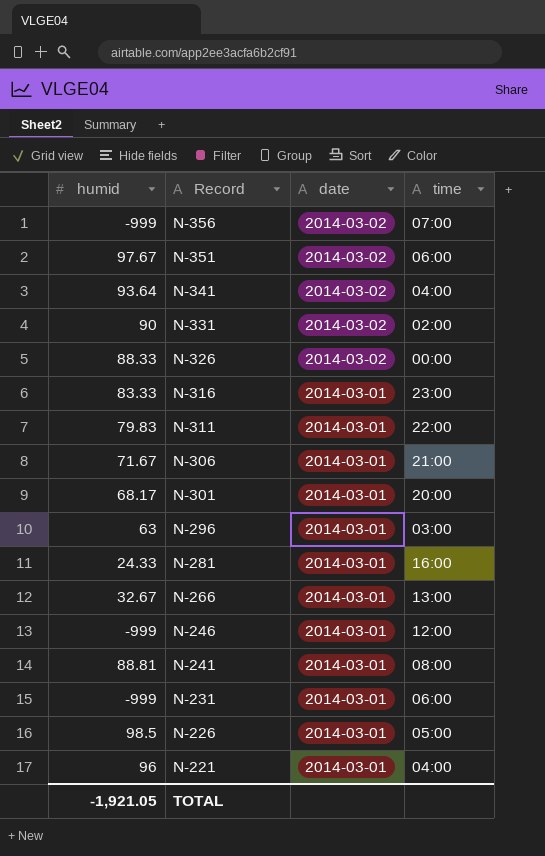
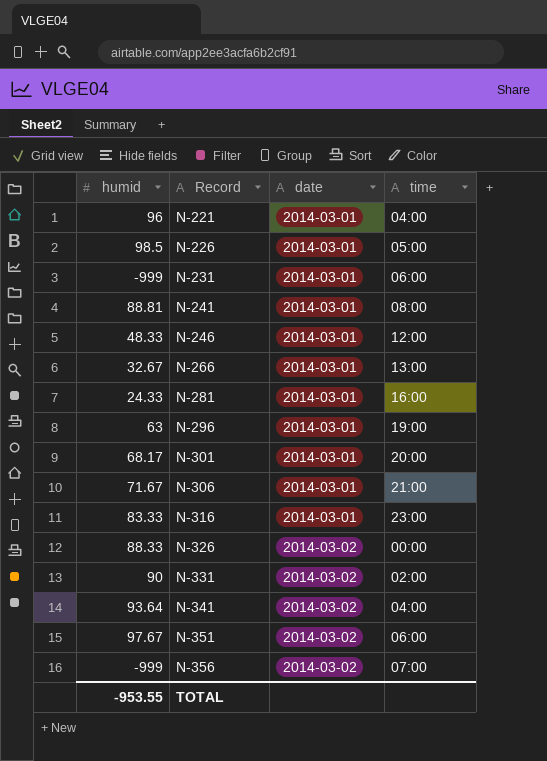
row order: Record descending -> Record ascending
row N-311: 79.83 | 2014-03-01 | 22:00 -> none
N-246 | humid: -999 -> 48.33
N-296 | time: 03:00 -> 19:00
TOTAL | humid: -1,921.05 -> -953.55

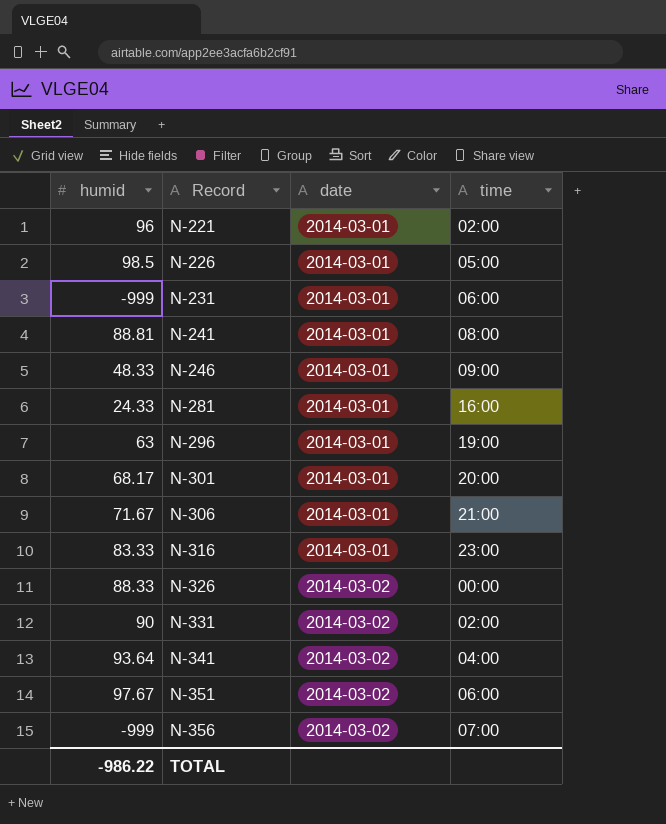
row N-266: 32.67 | 2014-03-01 | 13:00 -> none
N-221 | time: 04:00 -> 02:00
N-246 | time: 12:00 -> 09:00
TOTAL | humid: -953.55 -> -986.22

